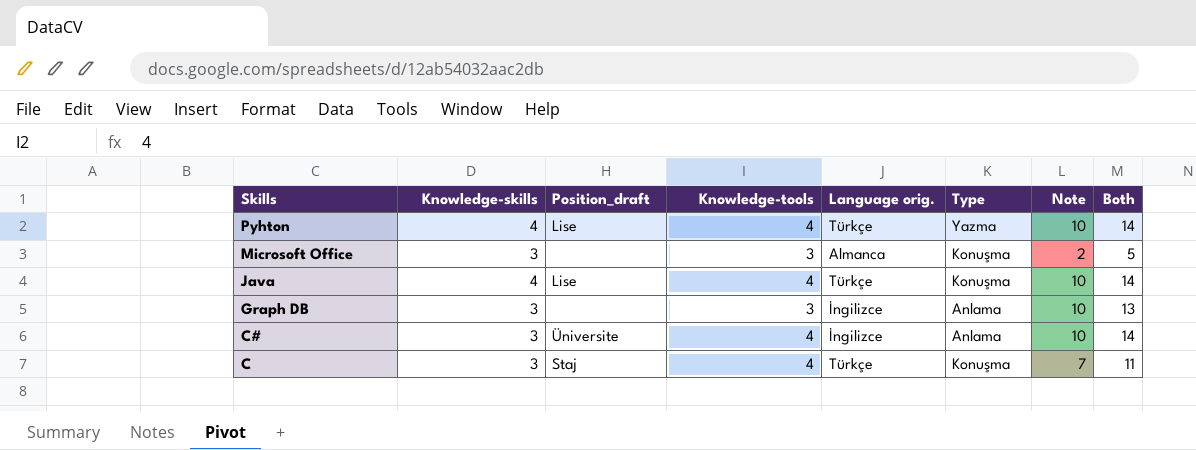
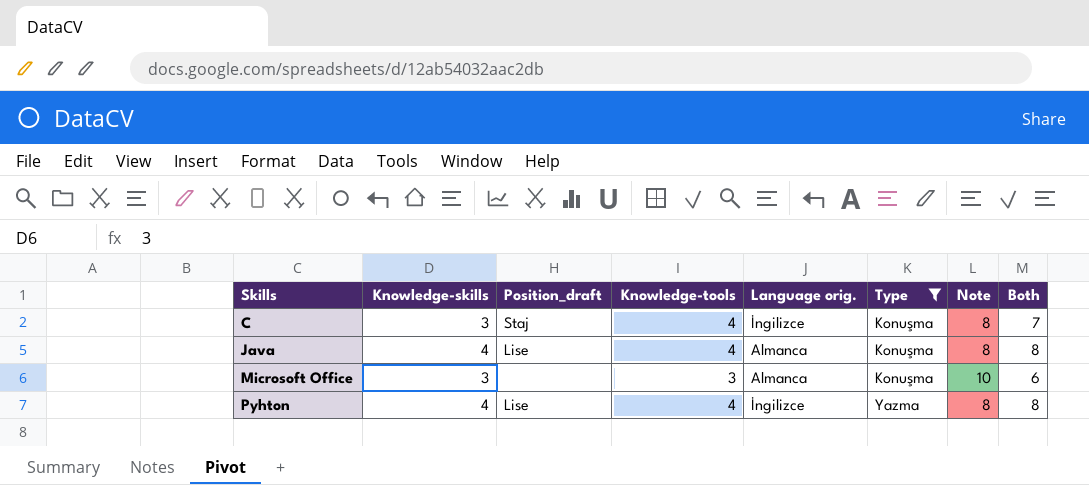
filter: none -> Type != Anlama
row order: Skills descending -> Skills ascending
column Both | formula: [Knowledge-tools] + [Note] -> [Knowledge-skills] + [Knowledge-tools]
C | Language orig.: Türkçe -> İngilizce
C | Note: 7 -> 8
Java | Language orig.: Türkçe -> Almanca
Java | Note: 10 -> 8
Microsoft Office | Note: 2 -> 10
Pyhton | Language orig.: Türkçe -> İngilizce
Pyhton | Note: 10 -> 8

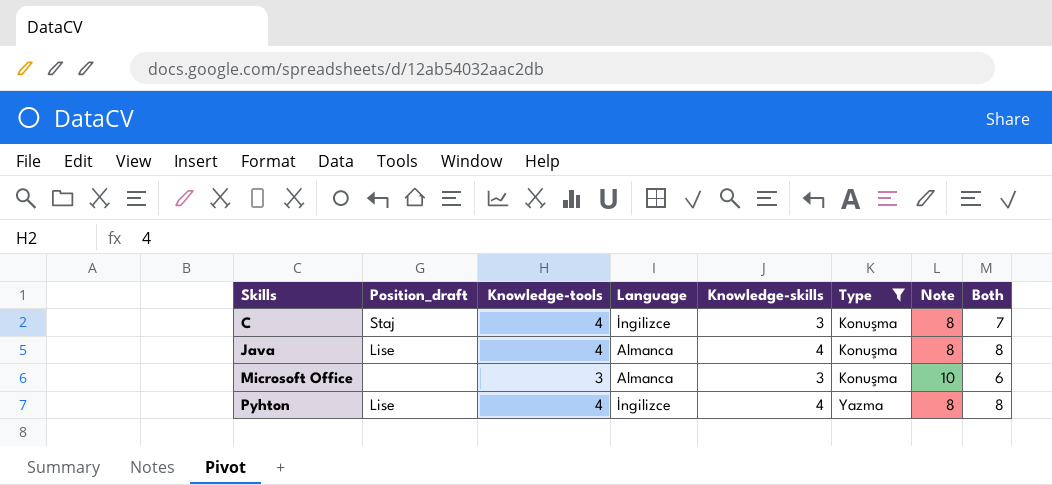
column name: Language orig. -> Language
column Knowledge-skills | position: 2 -> 5

